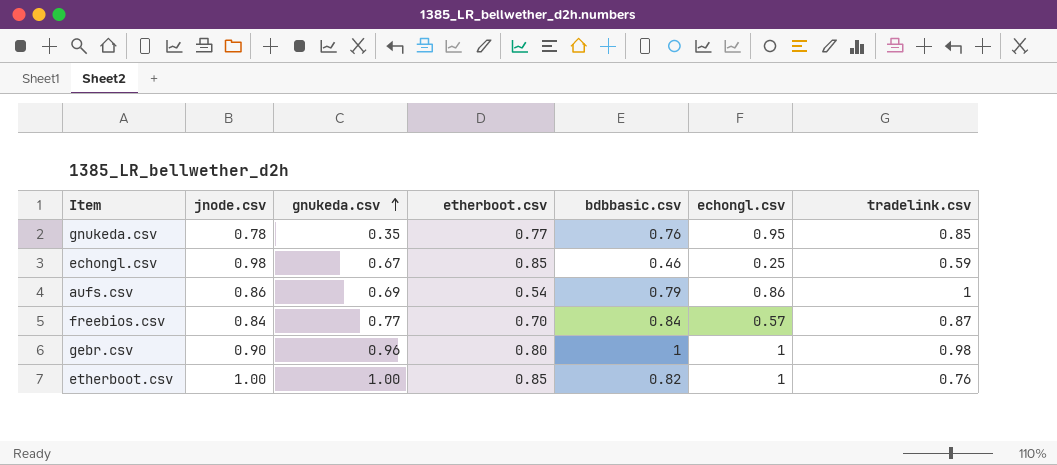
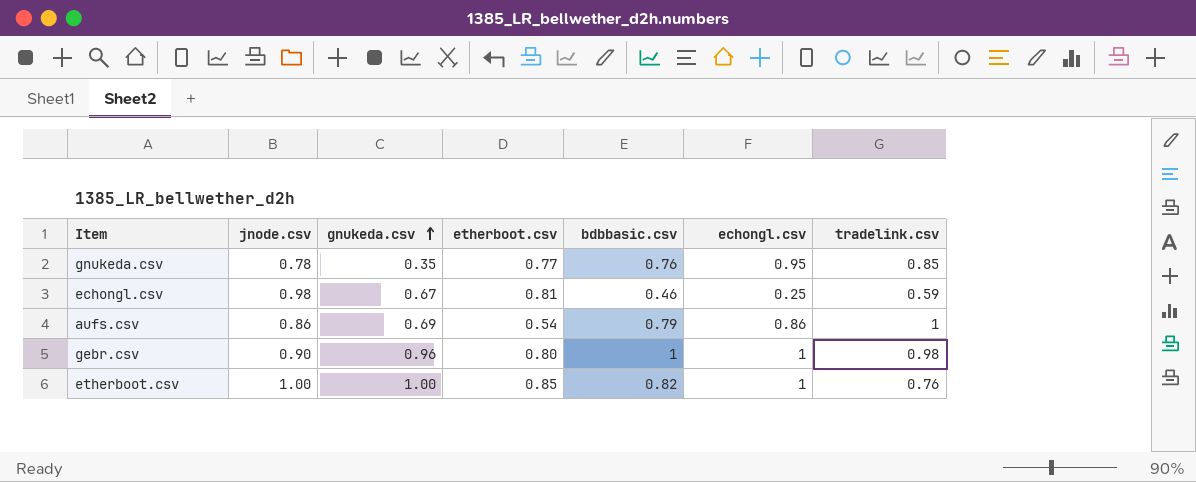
row freebios.csv: 0.84 | 0.77 | 0.70 | 0.84 | 0.57 | 0.87 -> none
echongl.csv | etherboot.csv: 0.85 -> 0.81

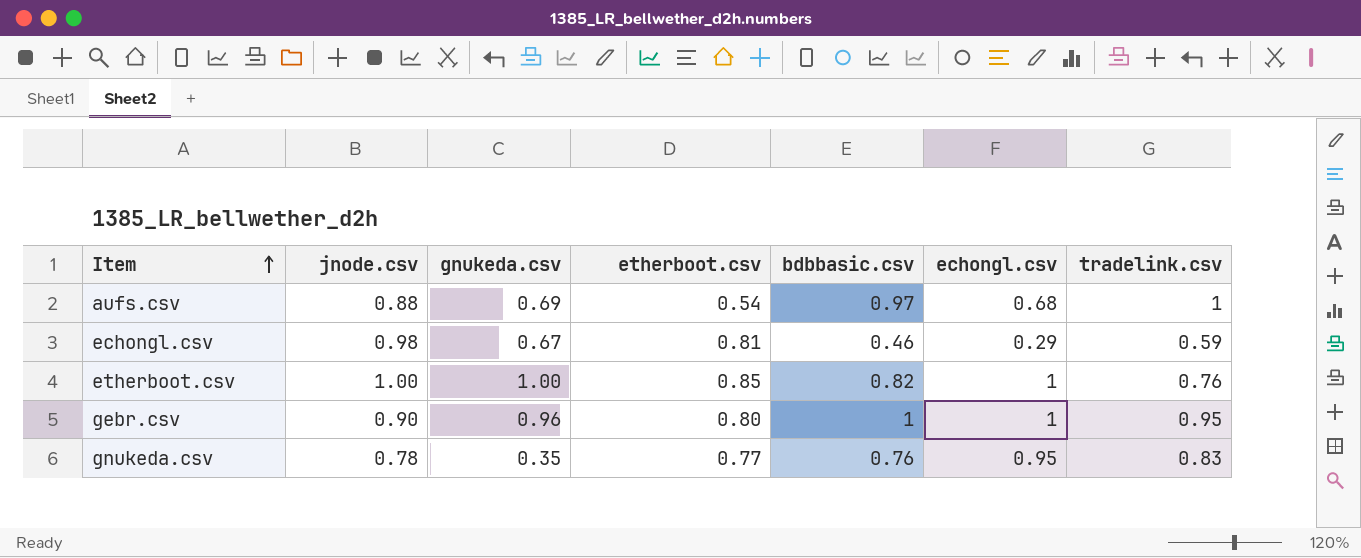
row order: gnukeda.csv ascending -> Item ascending
aufs.csv | jnode.csv: 0.86 -> 0.88
aufs.csv | bdbbasic.csv: 0.79 -> 0.97
aufs.csv | echongl.csv: 0.86 -> 0.68
echongl.csv | echongl.csv: 0.25 -> 0.29
gebr.csv | tradelink.csv: 0.98 -> 0.95
gnukeda.csv | tradelink.csv: 0.85 -> 0.83

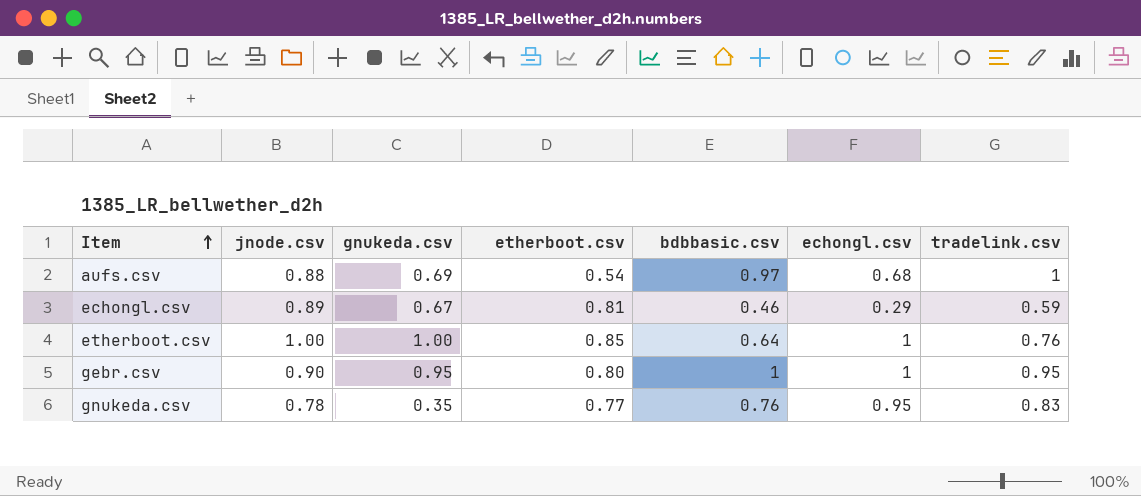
echongl.csv | jnode.csv: 0.98 -> 0.89
etherboot.csv | bdbbasic.csv: 0.82 -> 0.64
gebr.csv | gnukeda.csv: 0.96 -> 0.95

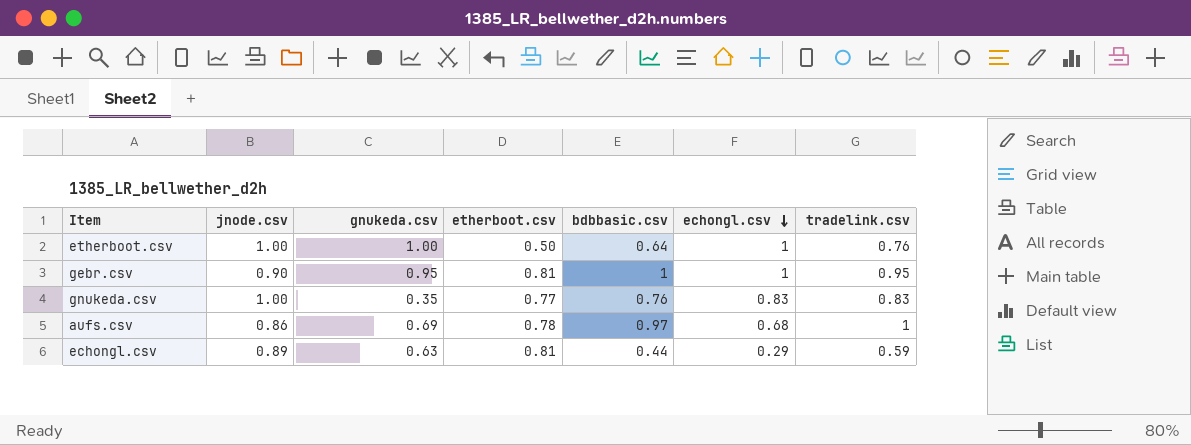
row order: Item ascending -> echongl.csv descending
etherboot.csv | etherboot.csv: 0.85 -> 0.50
gebr.csv | etherboot.csv: 0.80 -> 0.81
gnukeda.csv | jnode.csv: 0.78 -> 1.00
gnukeda.csv | echongl.csv: 0.95 -> 0.83
aufs.csv | jnode.csv: 0.88 -> 0.86
aufs.csv | etherboot.csv: 0.54 -> 0.78
echongl.csv | gnukeda.csv: 0.67 -> 0.63
echongl.csv | bdbbasic.csv: 0.46 -> 0.44

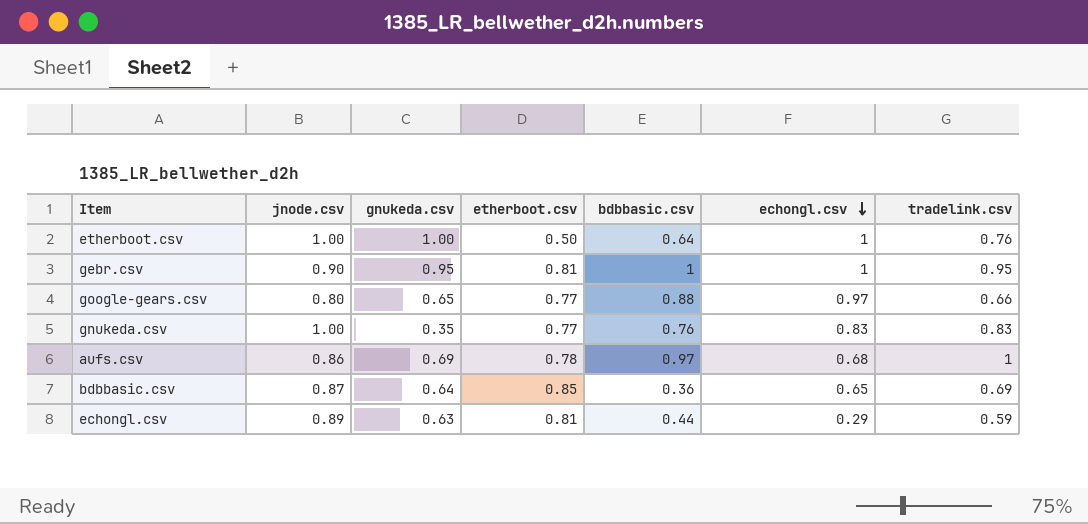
row google-gears.csv: none -> 0.80 | 0.65 | 0.77 | 0.88 | 0.97 | 0.66
row bdbbasic.csv: none -> 0.87 | 0.64 | 0.85 | 0.36 | 0.65 | 0.69

